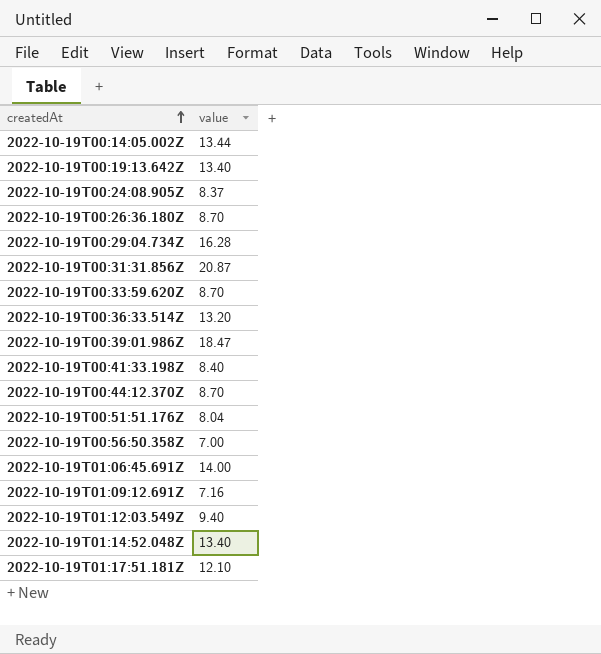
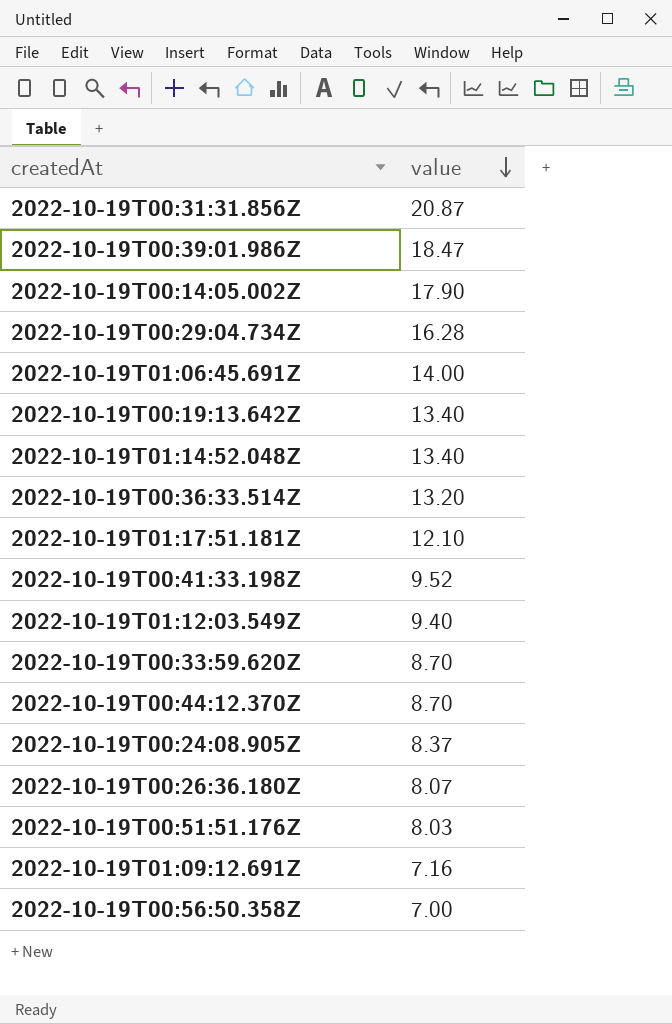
row order: createdAt ascending -> value descending
2022-10-19T00:14:05.002Z | value: 13.44 -> 17.90
2022-10-19T00:41:33.198Z | value: 8.40 -> 9.52
2022-10-19T00:26:36.180Z | value: 8.70 -> 8.07
2022-10-19T00:51:51.176Z | value: 8.04 -> 8.03

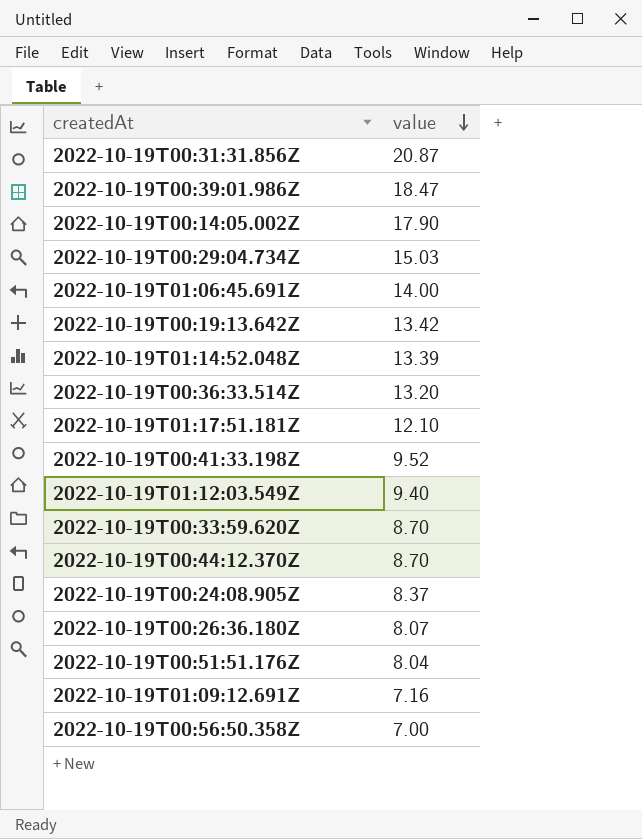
2022-10-19T00:29:04.734Z | value: 16.28 -> 15.03
2022-10-19T00:19:13.642Z | value: 13.40 -> 13.42
2022-10-19T01:14:52.048Z | value: 13.40 -> 13.39
2022-10-19T00:51:51.176Z | value: 8.03 -> 8.04

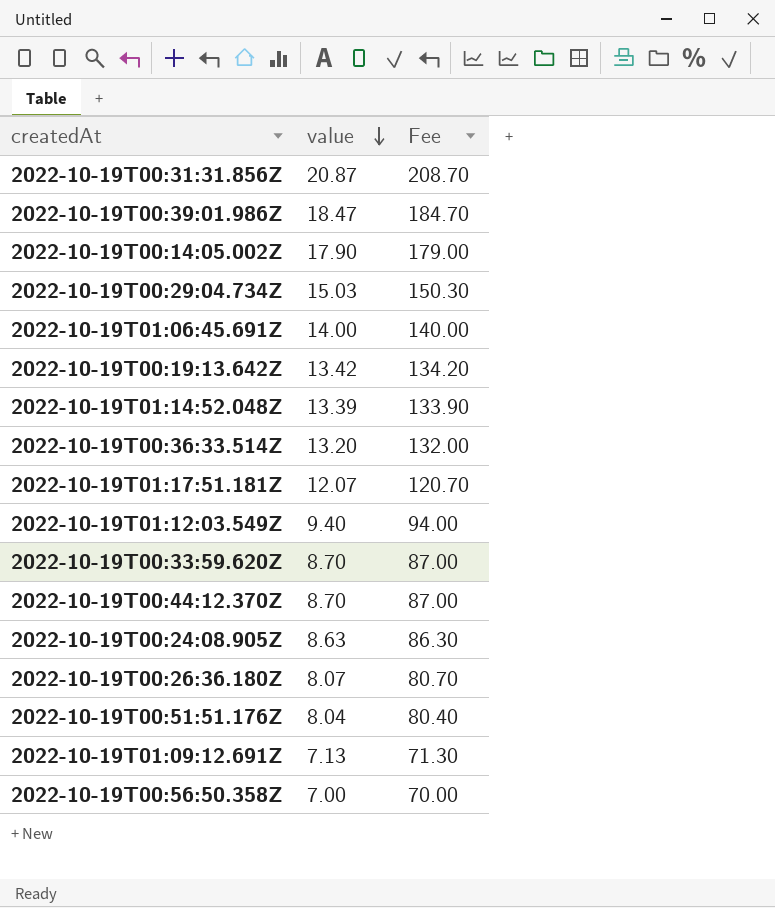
column Fee | formula: none -> [value] * 10
row 2022-10-19T00:41:33.198Z: 9.52 -> none
2022-10-19T01:17:51.181Z | value: 12.10 -> 12.07
2022-10-19T00:24:08.905Z | value: 8.37 -> 8.63
2022-10-19T01:09:12.691Z | value: 7.16 -> 7.13

